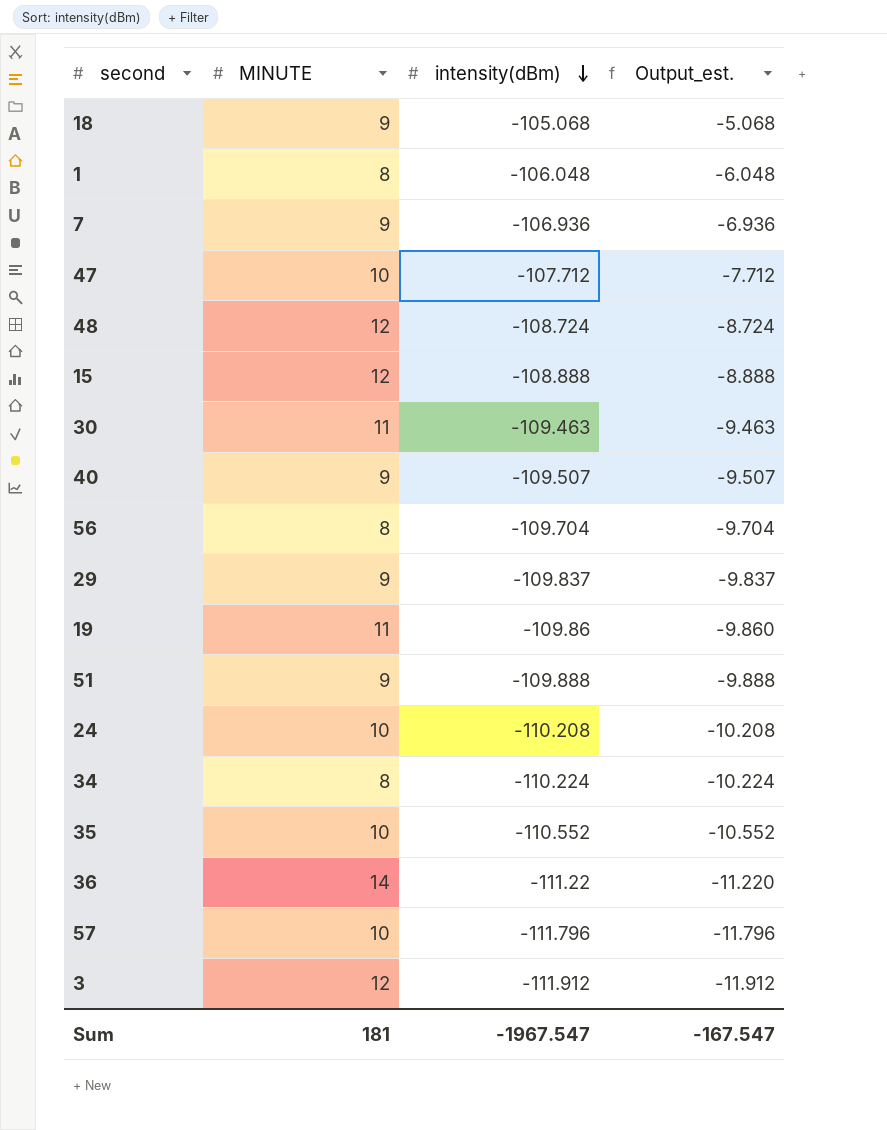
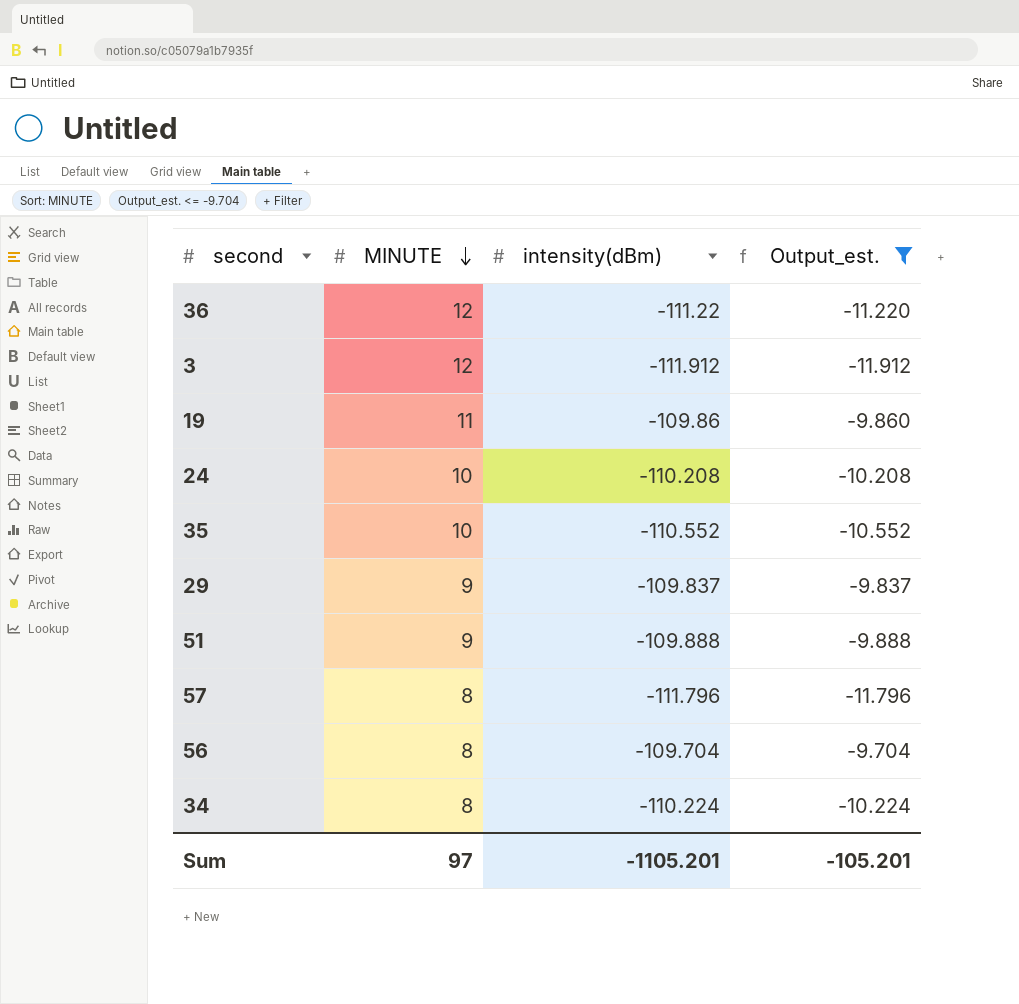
filter: none -> Output_est. <= -9.704
row order: intensity(dBm) descending -> MINUTE descending
36 | MINUTE: 14 -> 12
57 | MINUTE: 10 -> 8
Sum | MINUTE: 181 -> 97
Sum | intensity(dBm): -1967.547 -> -1105.201
Sum | Output_est.: -167.547 -> -105.201

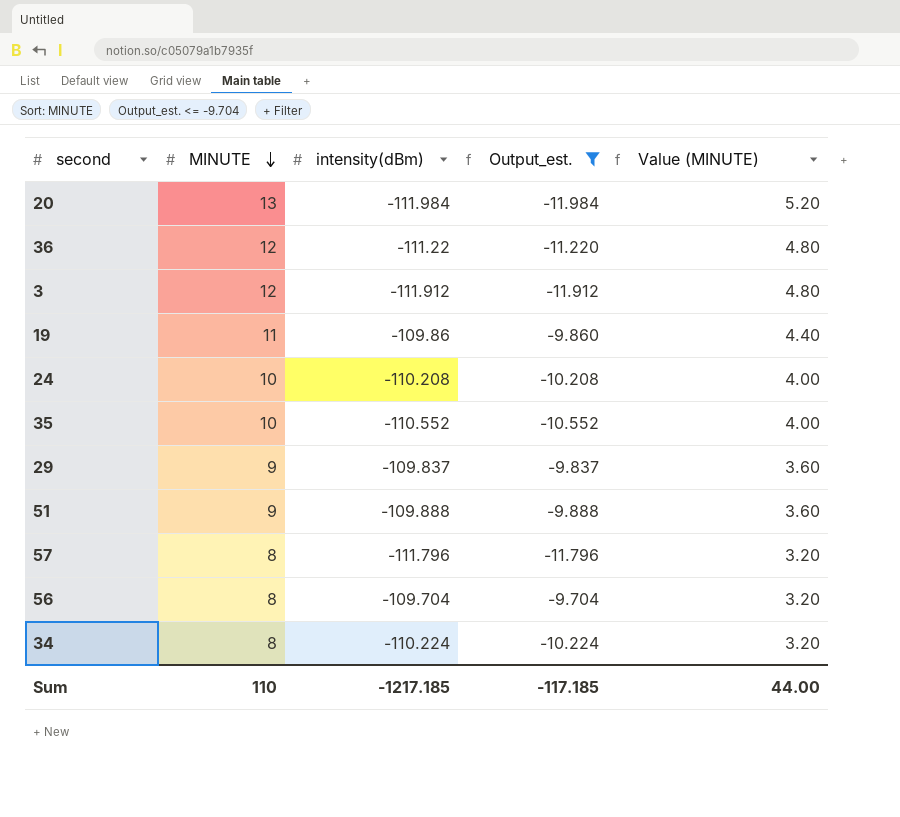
column Value (MINUTE) | formula: none -> [MINUTE] * 0.4
row 20: none -> 13 | -111.984 | -11.984 | 5.20
Sum | MINUTE: 97 -> 110
Sum | intensity(dBm): -1105.201 -> -1217.185
Sum | Output_est.: -105.201 -> -117.185

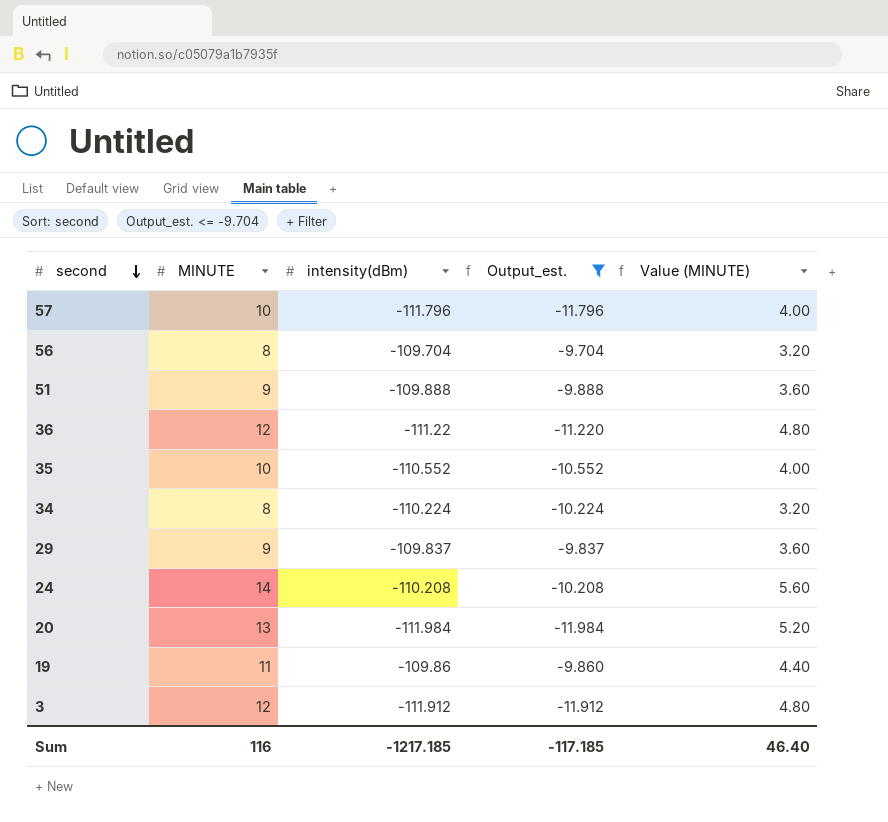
row order: MINUTE descending -> second descending
57 | MINUTE: 8 -> 10
57 | Value (MINUTE): 3.20 -> 4.00
24 | MINUTE: 10 -> 14
24 | Value (MINUTE): 4.00 -> 5.60
Sum | MINUTE: 110 -> 116
Sum | Value (MINUTE): 44.00 -> 46.40

